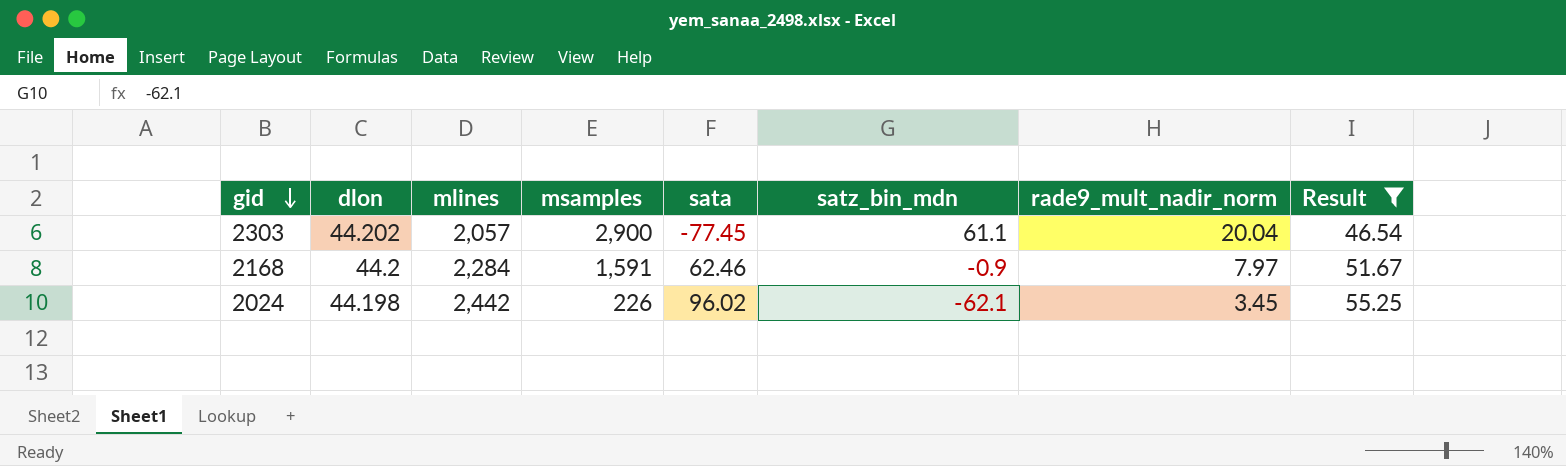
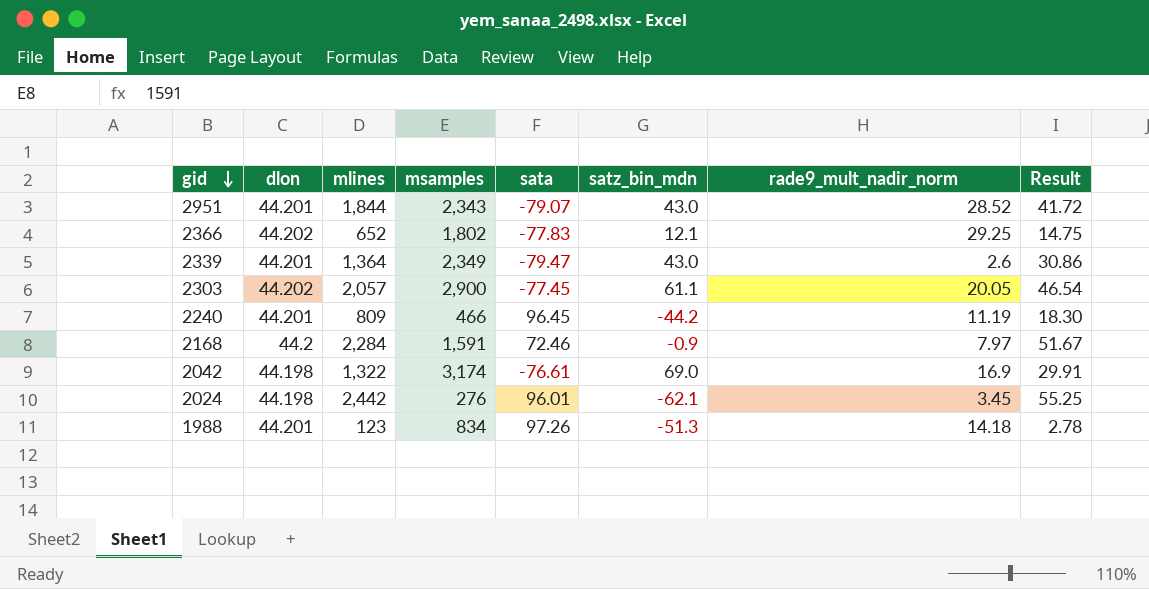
filter: Result >= 46.54 -> none
2303 | rade9_mult_nadir_norm: 20.04 -> 20.05
2168 | sata: 62.46 -> 72.46
2024 | msamples: 226 -> 276
2024 | sata: 96.02 -> 96.01

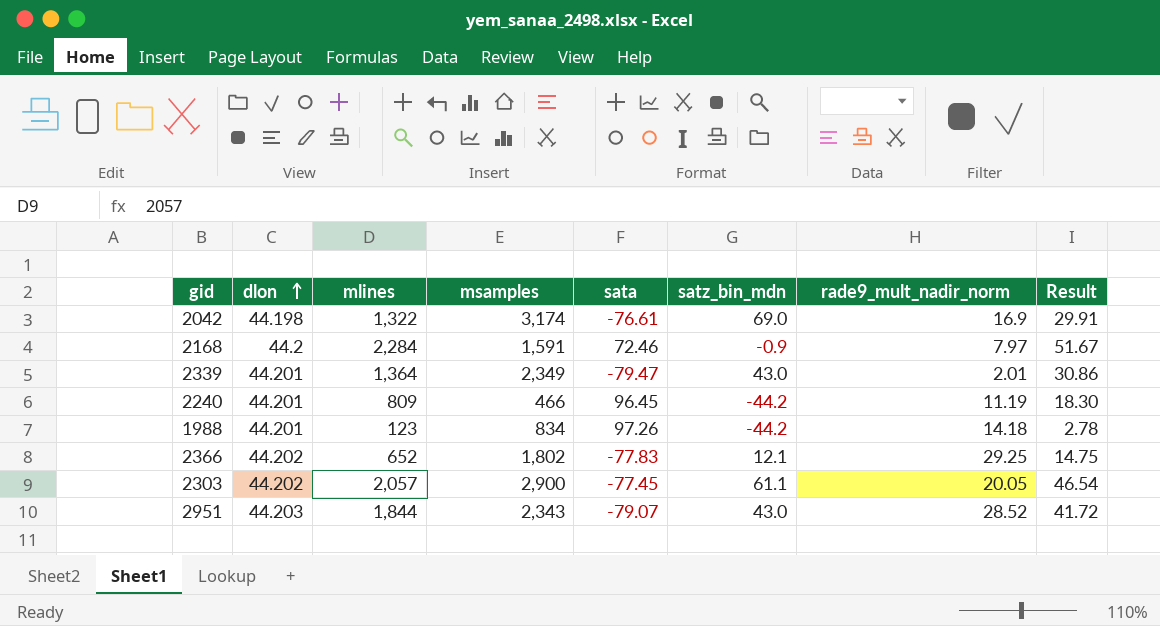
row order: gid descending -> dlon ascending
row 2024: 44.198 | 2,442 | 276 | 96.01 | -62.1 | 3.45 | 55.25 -> none
2339 | rade9_mult_nadir_norm: 2.6 -> 2.01
1988 | satz_bin_mdn: -51.3 -> -44.2
2951 | dlon: 44.201 -> 44.203

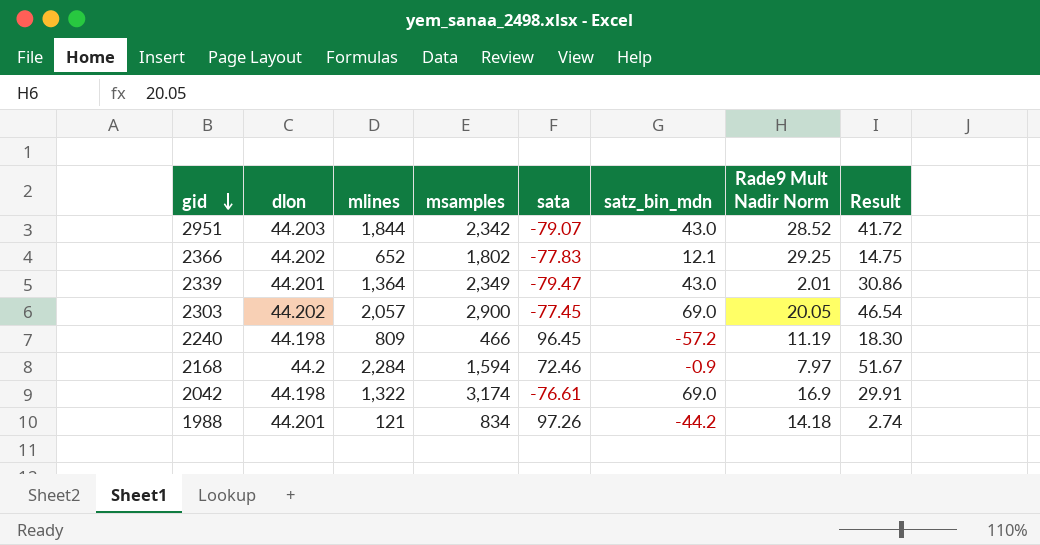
row order: dlon ascending -> gid descending
column name: rade9_mult_nadir_norm -> Rade9 Mult Nadir Norm
2951 | msamples: 2,343 -> 2,342
2303 | satz_bin_mdn: 61.1 -> 69.0
2240 | dlon: 44.201 -> 44.198
2240 | satz_bin_mdn: -44.2 -> -57.2
2168 | msamples: 1,591 -> 1,594
1988 | mlines: 123 -> 121
1988 | Result: 2.78 -> 2.74

